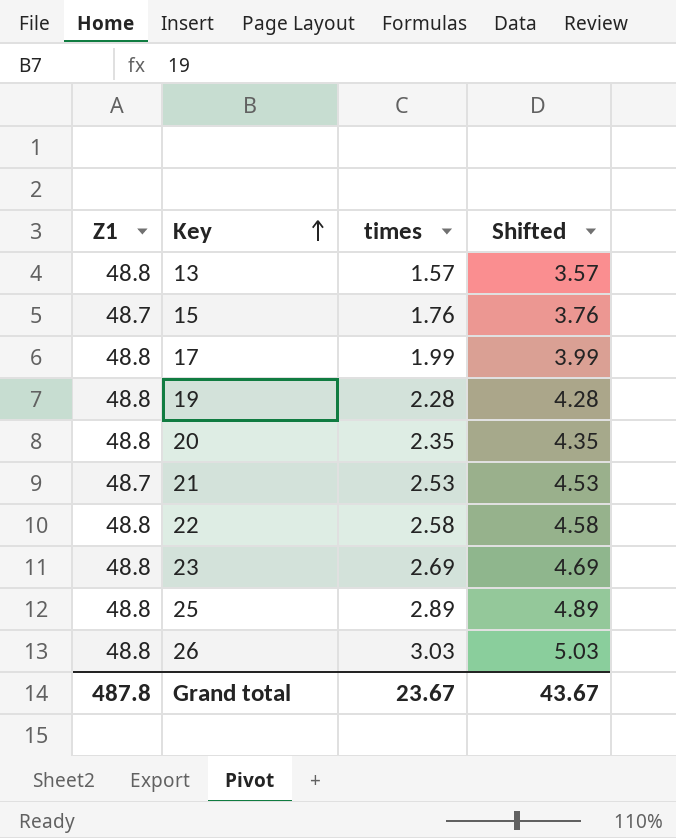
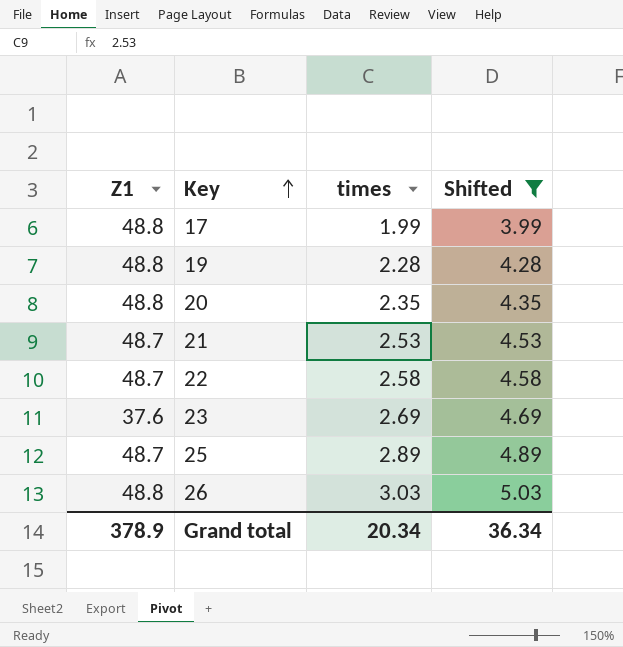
filter: none -> Shifted >= 3.99
22 | Z1: 48.8 -> 48.7
23 | Z1: 48.8 -> 37.6
25 | Z1: 48.8 -> 48.7
Grand total | Z1: 487.8 -> 378.9
Grand total | times: 23.67 -> 20.34
Grand total | Shifted: 43.67 -> 36.34

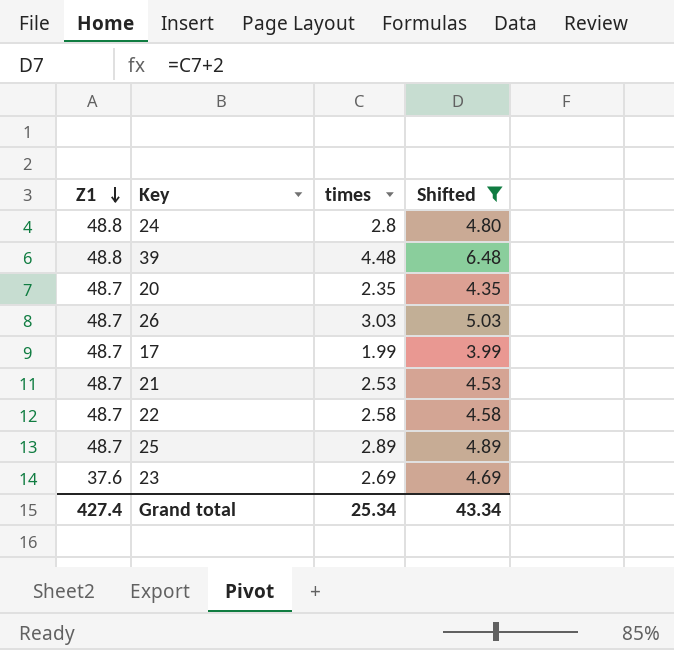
row order: Key ascending -> Z1 descending
row 19: 48.8 | 2.28 | 4.28 -> none
row 24: none -> 48.8 | 2.8 | 4.80
row 39: none -> 48.8 | 4.48 | 6.48
20 | Z1: 48.8 -> 48.7
26 | Z1: 48.8 -> 48.7
17 | Z1: 48.8 -> 48.7
Grand total | Z1: 378.9 -> 427.4
Grand total | times: 20.34 -> 25.34
Grand total | Shifted: 36.34 -> 43.34

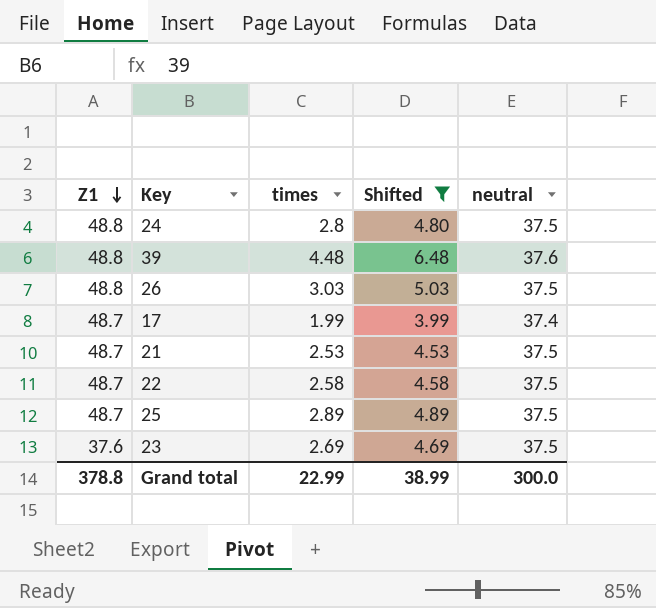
column neutral | position: none -> 5
row 20: 48.7 | 2.35 | 4.35 -> none
26 | Z1: 48.7 -> 48.8
Grand total | Z1: 427.4 -> 378.8
Grand total | times: 25.34 -> 22.99
Grand total | Shifted: 43.34 -> 38.99

